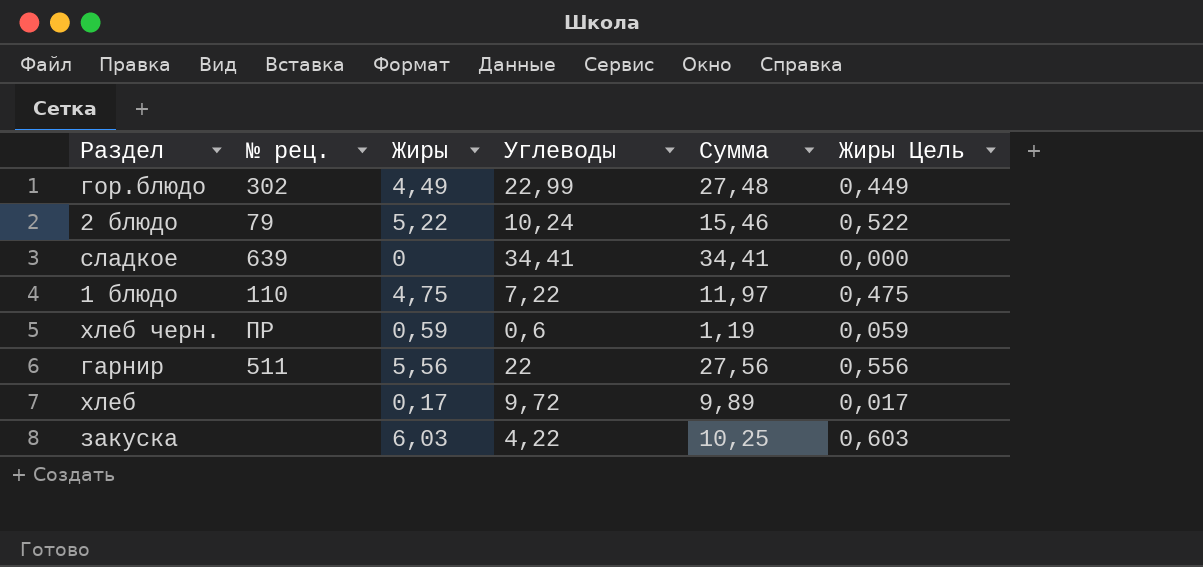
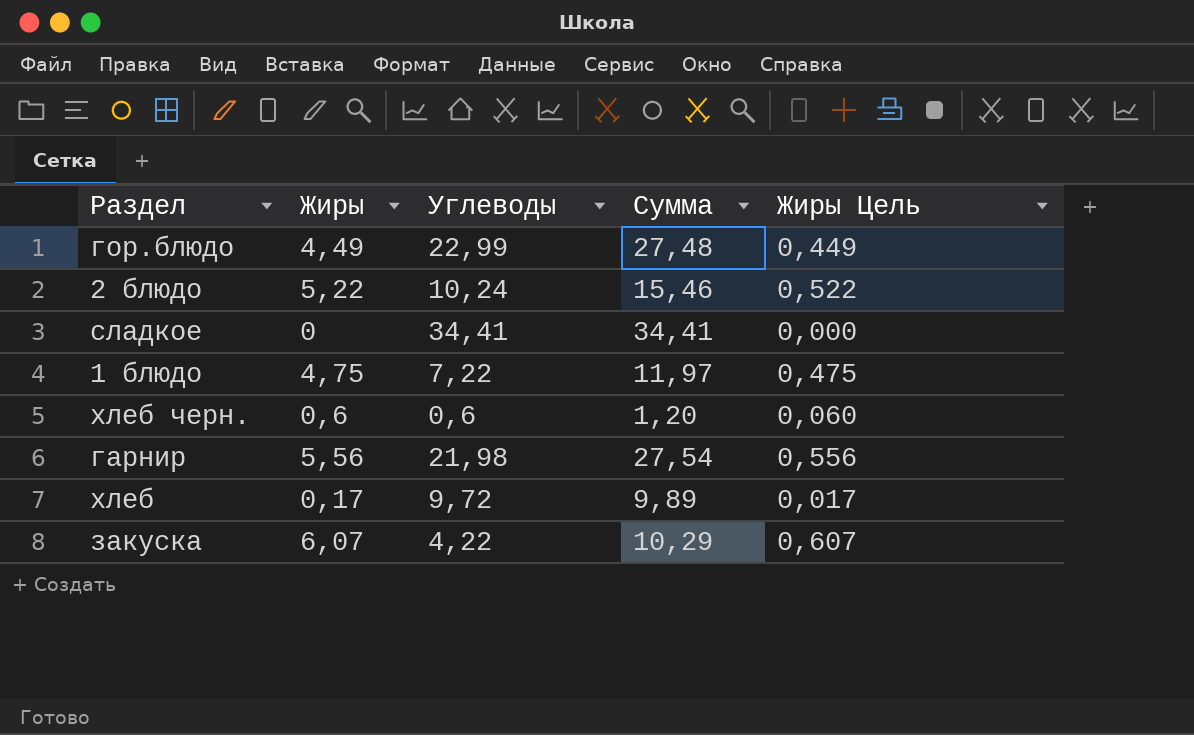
column № рец. | position: 2 -> none
хлеб черн. | Жиры: 0,59 -> 0,6
хлеб черн. | Сумма: 1,19 -> 1,20
хлеб черн. | Жиры Цель: 0,059 -> 0,060
гарнир | Углеводы: 22 -> 21,98
гарнир | Сумма: 27,56 -> 27,54
закуска | Жиры: 6,03 -> 6,07
закуска | Сумма: 10,25 -> 10,29
закуска | Жиры Цель: 0,603 -> 0,607

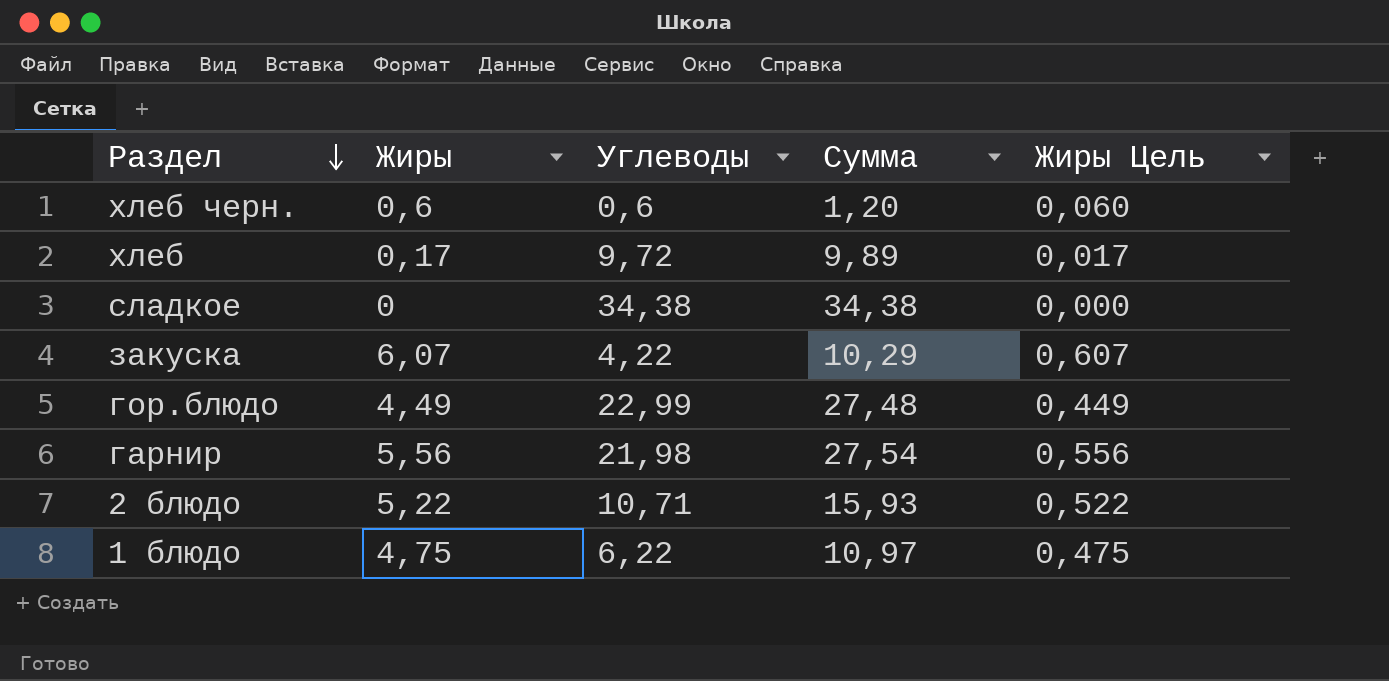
row order: none -> Раздел descending
сладкое | Углеводы: 34,41 -> 34,38
сладкое | Сумма: 34,41 -> 34,38
2 блюдо | Углеводы: 10,24 -> 10,71
2 блюдо | Сумма: 15,46 -> 15,93
1 блюдо | Углеводы: 7,22 -> 6,22
1 блюдо | Сумма: 11,97 -> 10,97

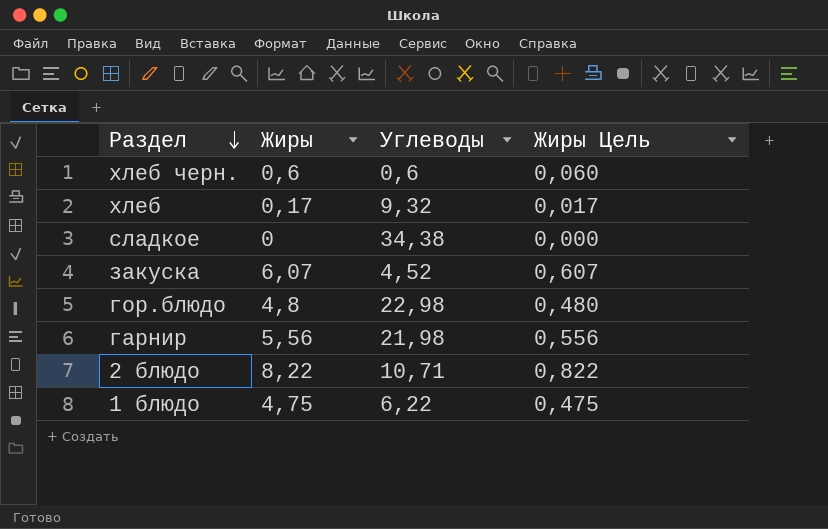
column Сумма | formula: [Жиры] + [Углеводы] -> none
хлеб | Углеводы: 9,72 -> 9,32
закуска | Углеводы: 4,22 -> 4,52
гор.блюдо | Жиры: 4,49 -> 4,8
гор.блюдо | Углеводы: 22,99 -> 22,98
гор.блюдо | Жиры Цель: 0,449 -> 0,480
2 блюдо | Жиры: 5,22 -> 8,22
2 блюдо | Жиры Цель: 0,522 -> 0,822

